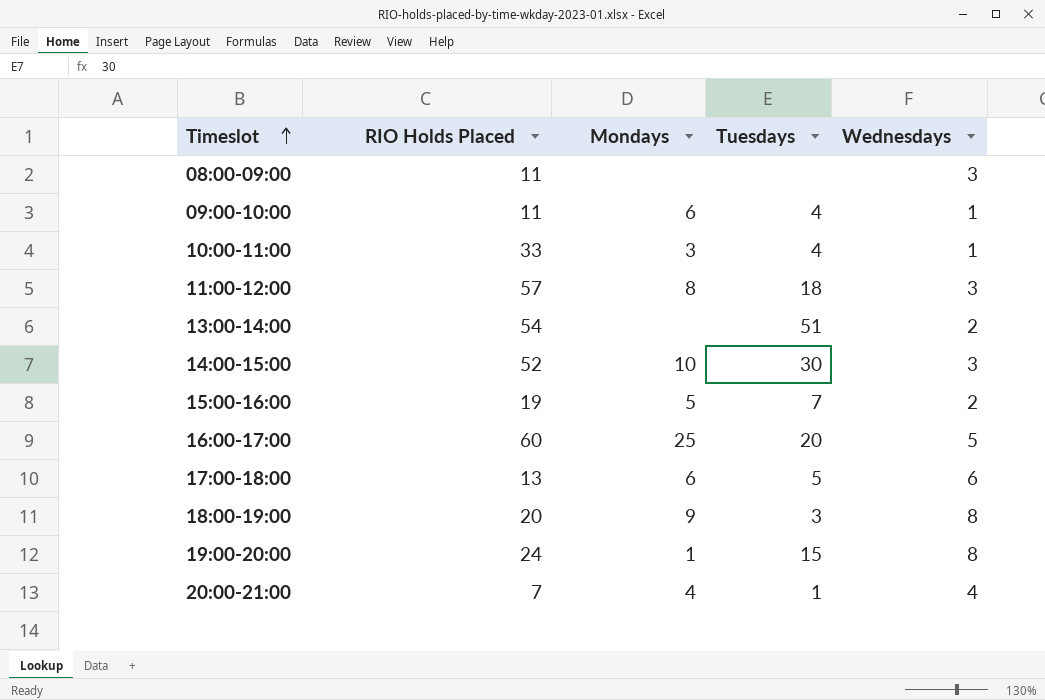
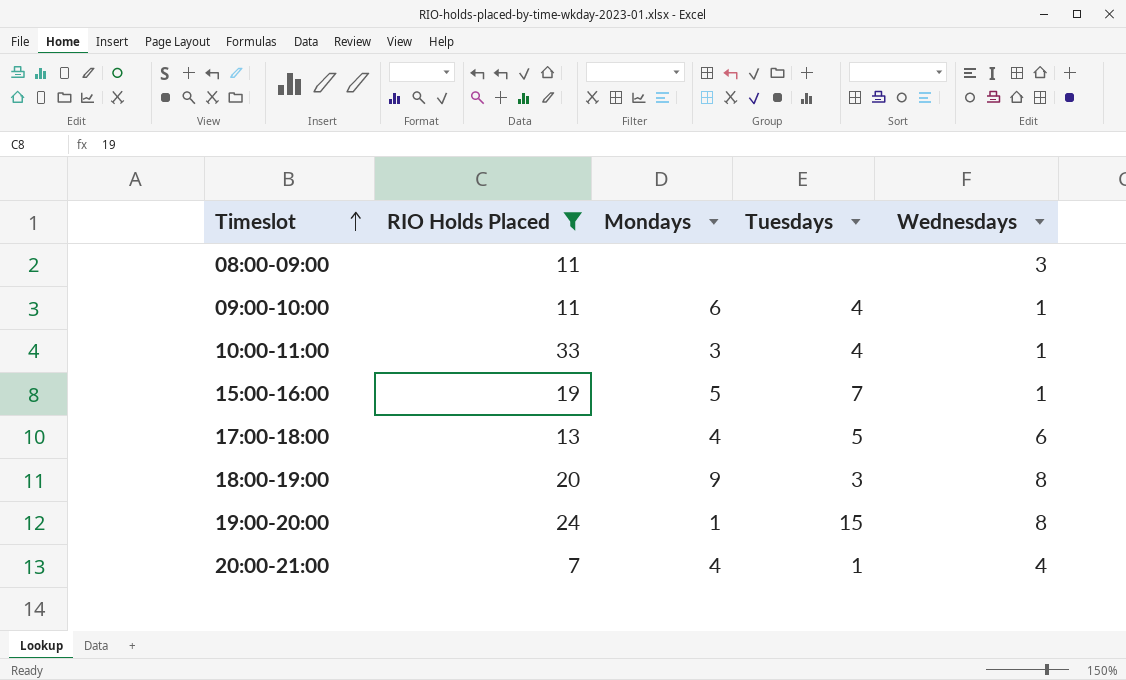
filter: none -> RIO Holds Placed <= 33
15:00-16:00 | Wednesdays: 2 -> 1
17:00-18:00 | Mondays: 6 -> 4

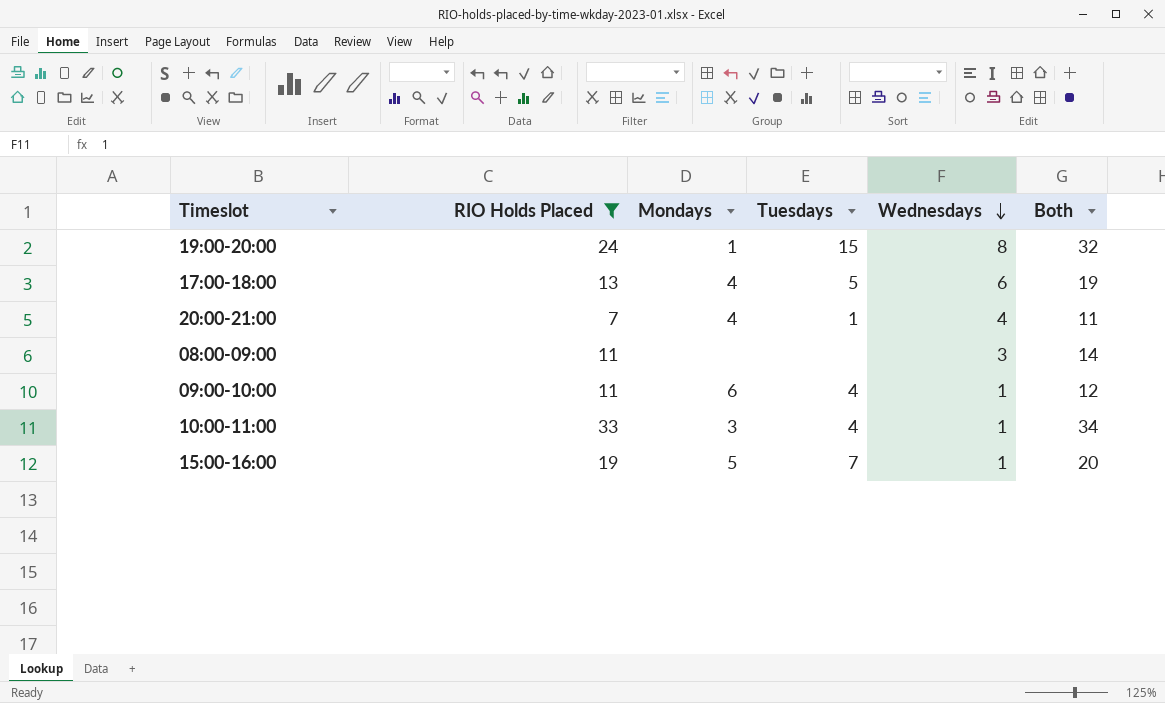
row order: Timeslot ascending -> Wednesdays descending
column Both | formula: none -> [RIO Holds Placed] + [Wednesdays]
row 18:00-19:00: 20 | 9 | 3 | 8 -> none

